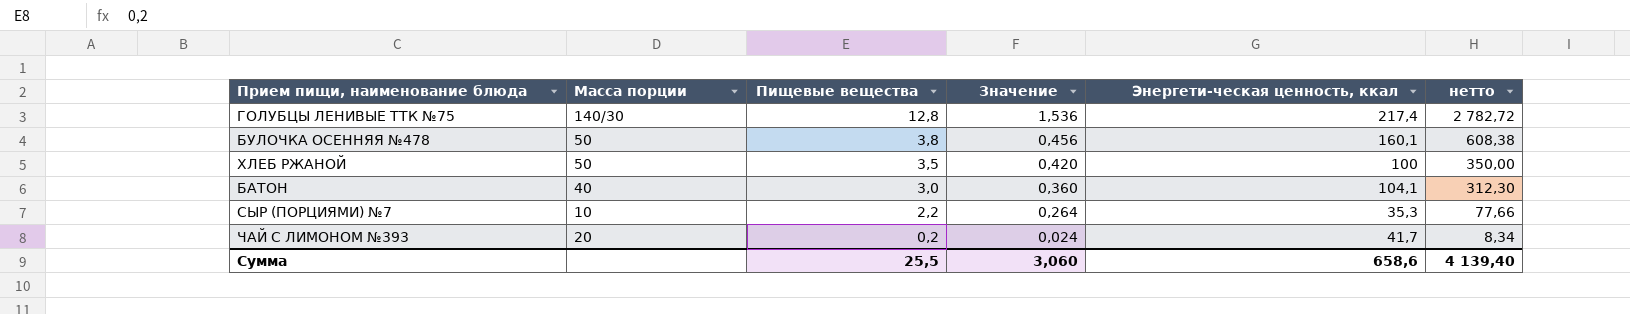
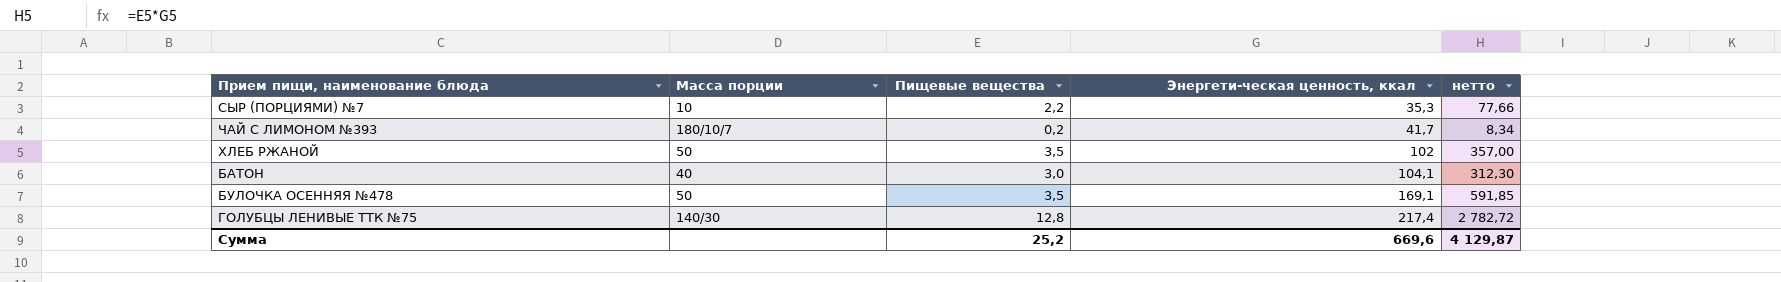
row order: Пищевые вещества descending -> Энергети-ческая ценность, ккал ascending
column Значение | formula: [Пищевые вещества] * 0,12 -> none
ЧАЙ С ЛИМОНОМ №393 | Масса порции: 20 -> 180/10/7
ХЛЕБ РЖАНОЙ | Энергети-ческая ценность, ккал: 100 -> 102
ХЛЕБ РЖАНОЙ | нетто: 350,00 -> 357,00
БУЛОЧКА ОСЕННЯЯ №478 | Пищевые вещества: 3,8 -> 3,5
БУЛОЧКА ОСЕННЯЯ №478 | Энергети-ческая ценность, ккал: 160,1 -> 169,1
БУЛОЧКА ОСЕННЯЯ №478 | нетто: 608,38 -> 591,85
Сумма | Пищевые вещества: 25,5 -> 25,2
Сумма | Энергети-ческая ценность, ккал: 658,6 -> 669,6
Сумма | нетто: 4 139,40 -> 4 129,87

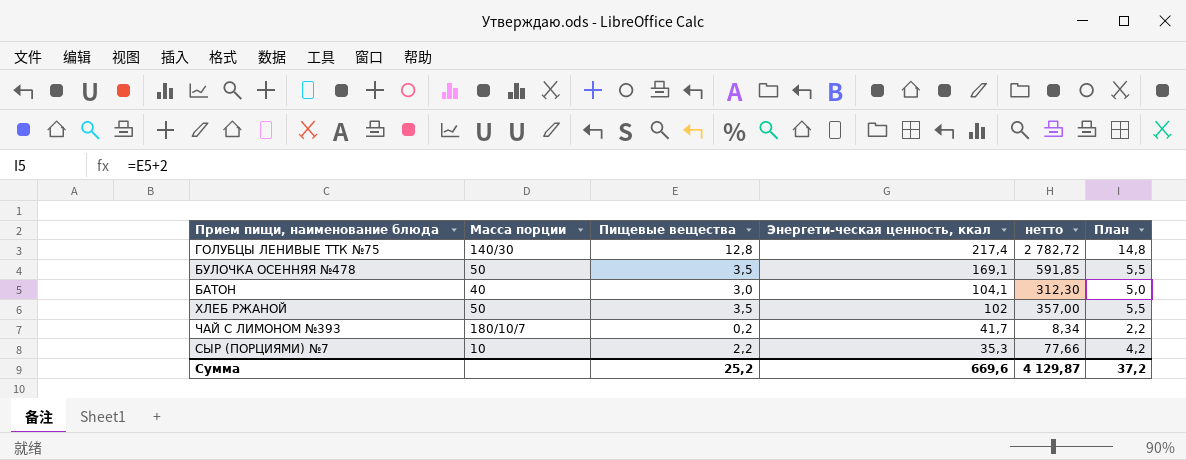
row order: Энергети-ческая ценность, ккал ascending -> Энергети-ческая ценность, ккал descending
column План | formula: none -> [Пищевые вещества] + 2

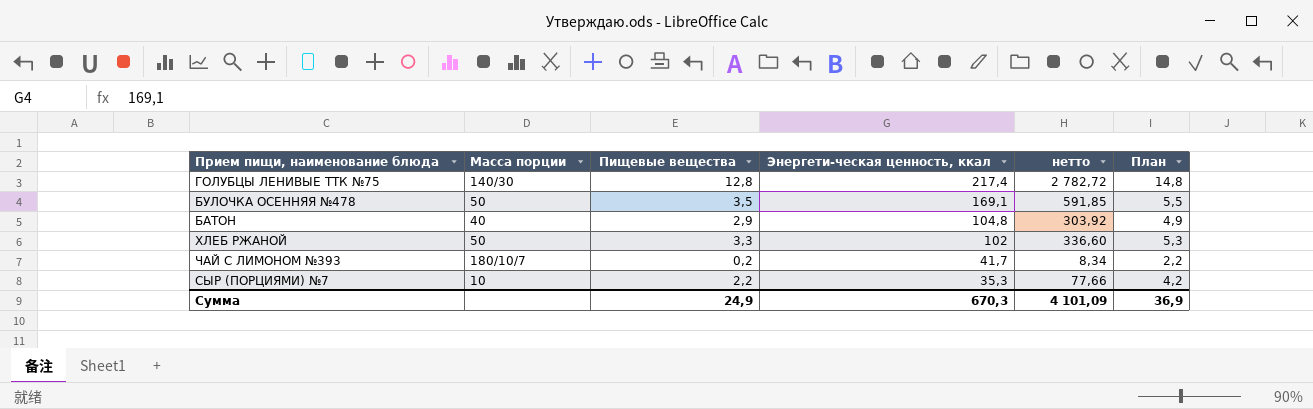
БАТОН | Пищевые вещества: 3,0 -> 2,9
БАТОН | Энергети-ческая ценность, ккал: 104,1 -> 104,8
БАТОН | нетто: 312,30 -> 303,92
БАТОН | План: 5,0 -> 4,9
ХЛЕБ РЖАНОЙ | Пищевые вещества: 3,5 -> 3,3
ХЛЕБ РЖАНОЙ | нетто: 357,00 -> 336,60
ХЛЕБ РЖАНОЙ | План: 5,5 -> 5,3
Сумма | Пищевые вещества: 25,2 -> 24,9
Сумма | Энергети-ческая ценность, ккал: 669,6 -> 670,3
Сумма | нетто: 4 129,87 -> 4 101,09
Сумма | План: 37,2 -> 36,9

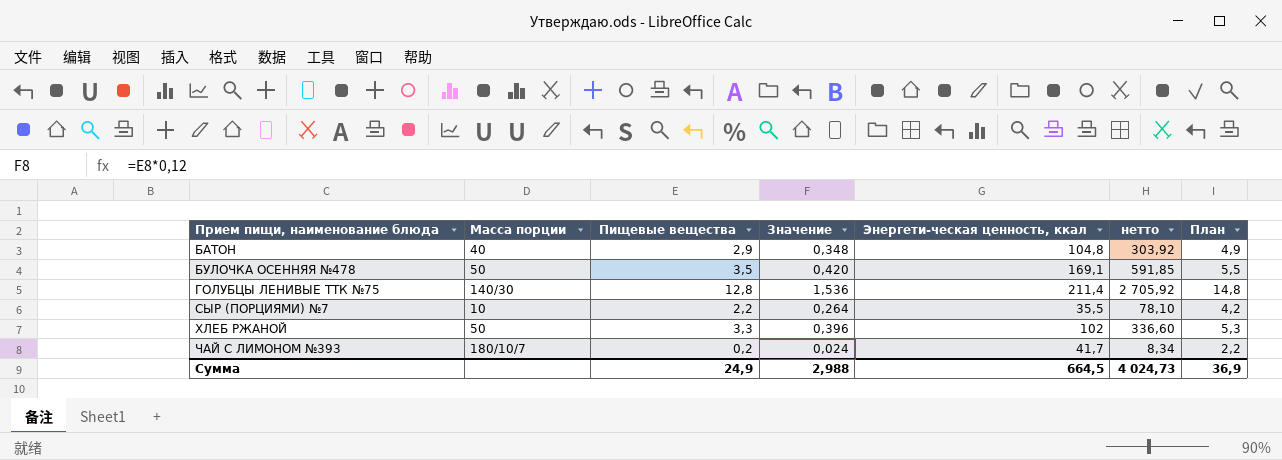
row order: Энергети-ческая ценность, ккал descending -> Прием пищи, наименование блюда ascending
column Значение | formula: none -> [Пищевые вещества] * 0,12
ГОЛУБЦЫ ЛЕНИВЫЕ ТТК №75 | Энергети-ческая ценность, ккал: 217,4 -> 211,4
ГОЛУБЦЫ ЛЕНИВЫЕ ТТК №75 | нетто: 2 782,72 -> 2 705,92
СЫР (ПОРЦИЯМИ) №7 | Энергети-ческая ценность, ккал: 35,3 -> 35,5
СЫР (ПОРЦИЯМИ) №7 | нетто: 77,66 -> 78,10
Сумма | Энергети-ческая ценность, ккал: 670,3 -> 664,5
Сумма | нетто: 4 101,09 -> 4 024,73

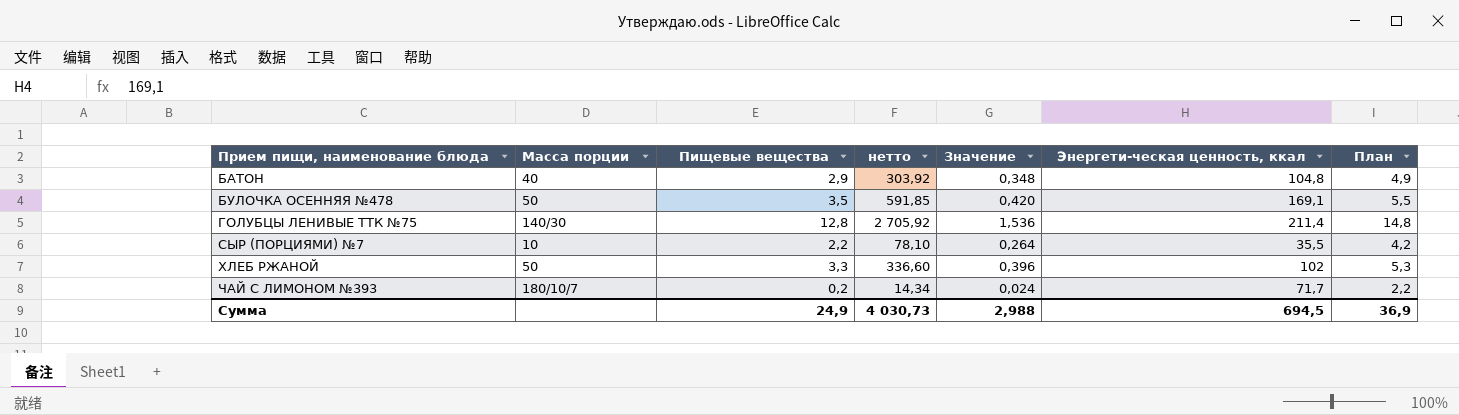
column нетто | position: 6 -> 4
ЧАЙ С ЛИМОНОМ №393 | нетто: 8,34 -> 14,34
ЧАЙ С ЛИМОНОМ №393 | Энергети-ческая ценность, ккал: 41,7 -> 71,7
Сумма | нетто: 4 024,73 -> 4 030,73
Сумма | Энергети-ческая ценность, ккал: 664,5 -> 694,5

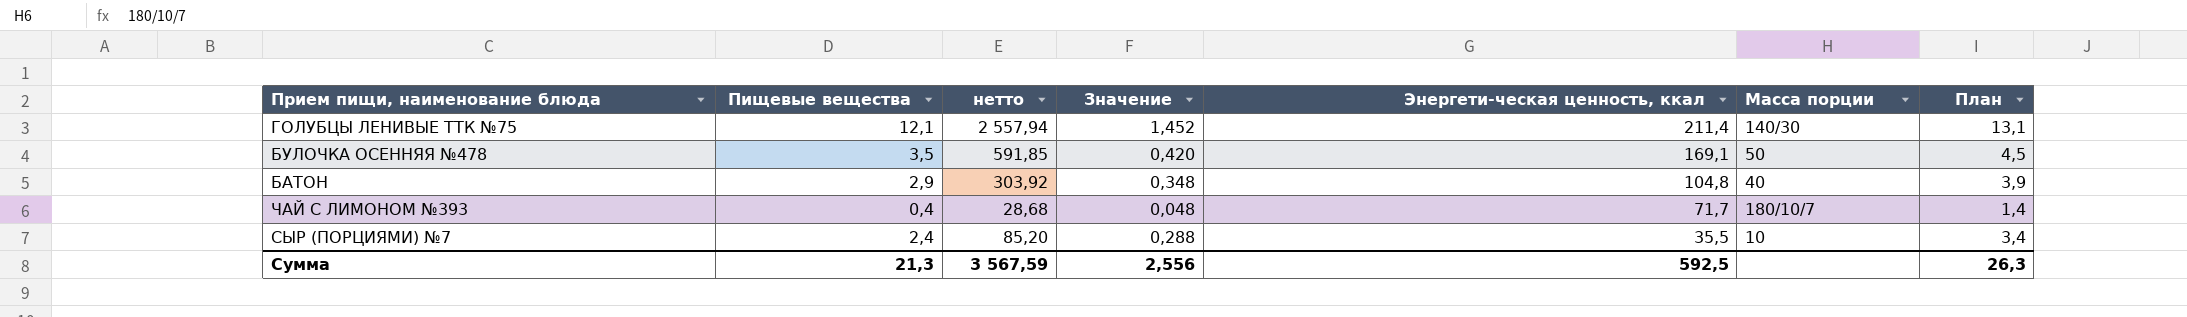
row order: Прием пищи, наименование блюда ascending -> Энергети-ческая ценность, ккал descending
column Масса порции | position: 2 -> 6
column План | formula: [Пищевые вещества] + 2 -> [Пищевые вещества] + 1
row ХЛЕБ РЖАНОЙ: 50 | 3,3 | 336,60 | 0,396 | 102 | 5,3 -> none
ГОЛУБЦЫ ЛЕНИВЫЕ ТТК №75 | Пищевые вещества: 12,8 -> 12,1
ГОЛУБЦЫ ЛЕНИВЫЕ ТТК №75 | нетто: 2 705,92 -> 2 557,94
ГОЛУБЦЫ ЛЕНИВЫЕ ТТК №75 | Значение: 1,536 -> 1,452
ЧАЙ С ЛИМОНОМ №393 | Пищевые вещества: 0,2 -> 0,4
ЧАЙ С ЛИМОНОМ №393 | нетто: 14,34 -> 28,68
ЧАЙ С ЛИМОНОМ №393 | Значение: 0,024 -> 0,048
СЫР (ПОРЦИЯМИ) №7 | Пищевые вещества: 2,2 -> 2,4
СЫР (ПОРЦИЯМИ) №7 | нетто: 78,10 -> 85,20
СЫР (ПОРЦИЯМИ) №7 | Значение: 0,264 -> 0,288
Сумма | Пищевые вещества: 24,9 -> 21,3
Сумма | нетто: 4 030,73 -> 3 567,59
Сумма | Значение: 2,988 -> 2,556
Сумма | Энергети-ческая ценность, ккал: 694,5 -> 592,5
Сумма | План: 36,9 -> 26,3

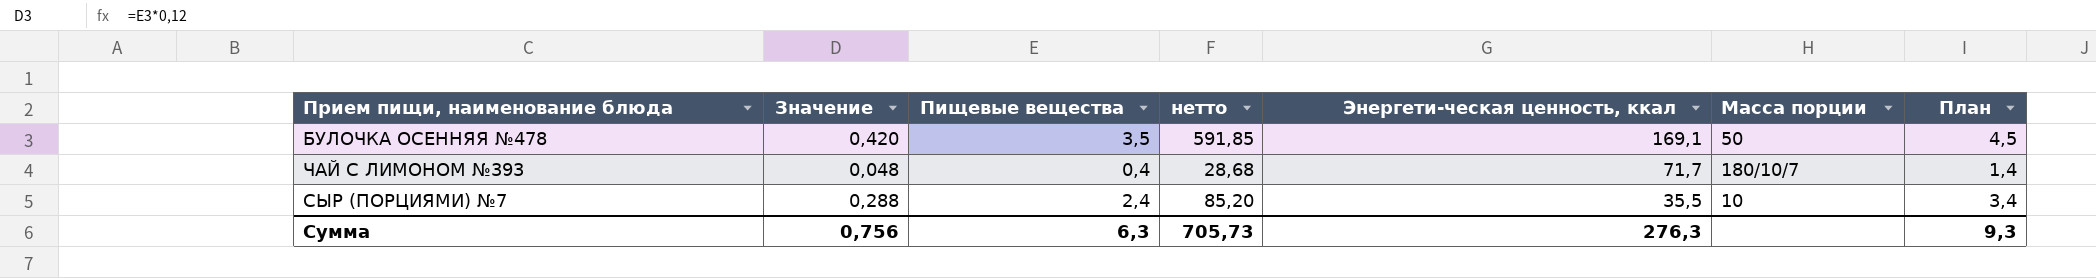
column Значение | position: 4 -> 2
row ГОЛУБЦЫ ЛЕНИВЫЕ ТТК №75: 12,1 | 2 557,94 | 1,452 | 211,4 | 140/30 | 13,1 -> none
row БАТОН: 2,9 | 303,92 | 0,348 | 104,8 | 40 | 3,9 -> none
Сумма | Значение: 2,556 -> 0,756
Сумма | Пищевые вещества: 21,3 -> 6,3
Сумма | нетто: 3 567,59 -> 705,73
Сумма | Энергети-ческая ценность, ккал: 592,5 -> 276,3
Сумма | План: 26,3 -> 9,3

